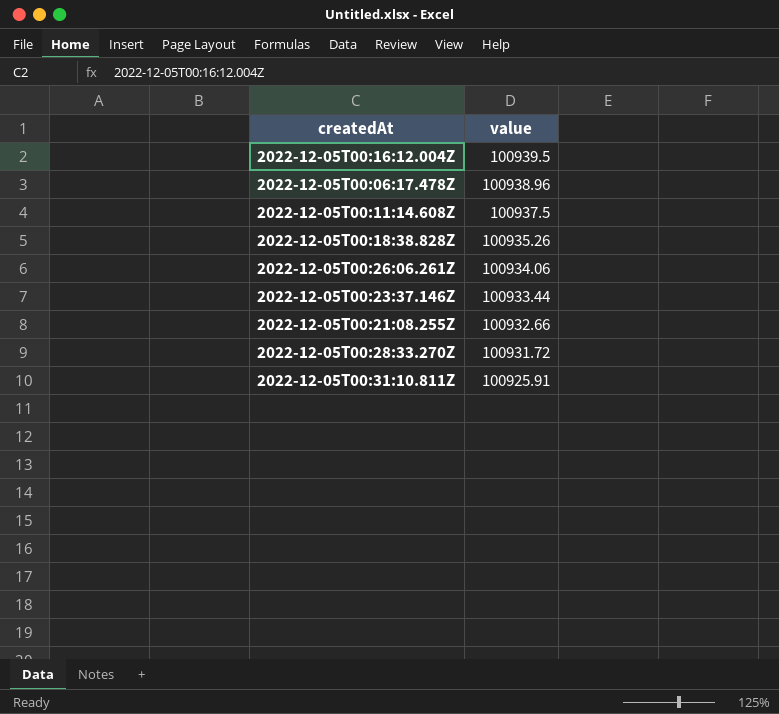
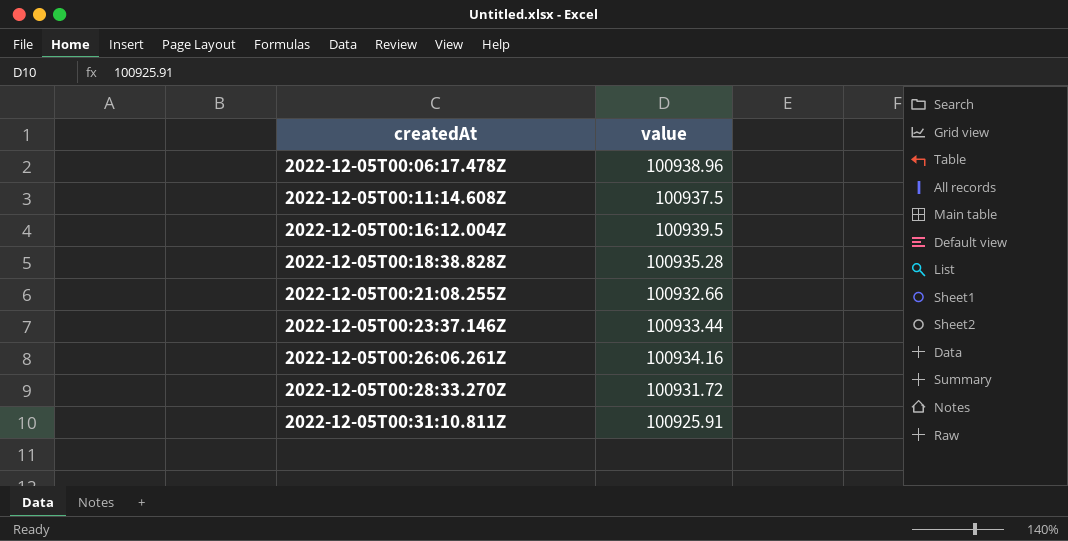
row order: value descending -> createdAt ascending
2022-12-05T00:18:38.828Z | value: 100935.26 -> 100935.28
2022-12-05T00:26:06.261Z | value: 100934.06 -> 100934.16

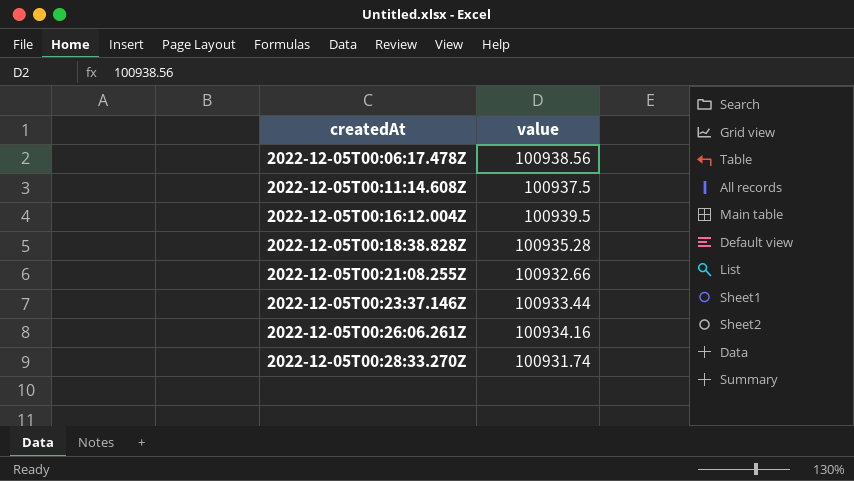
row 2022-12-05T00:31:10.811Z: 100925.91 -> none
2022-12-05T00:06:17.478Z | value: 100938.96 -> 100938.56
2022-12-05T00:28:33.270Z | value: 100931.72 -> 100931.74

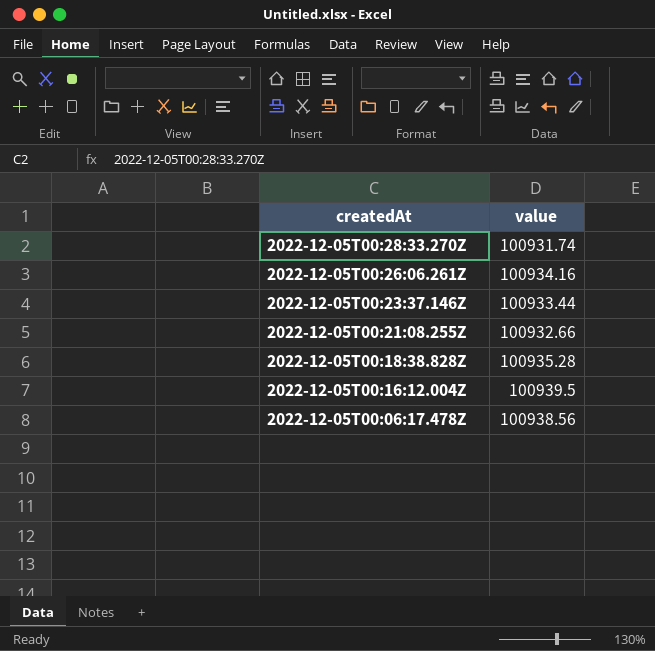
row order: createdAt ascending -> createdAt descending
row 2022-12-05T00:11:14.608Z: 100937.5 -> none

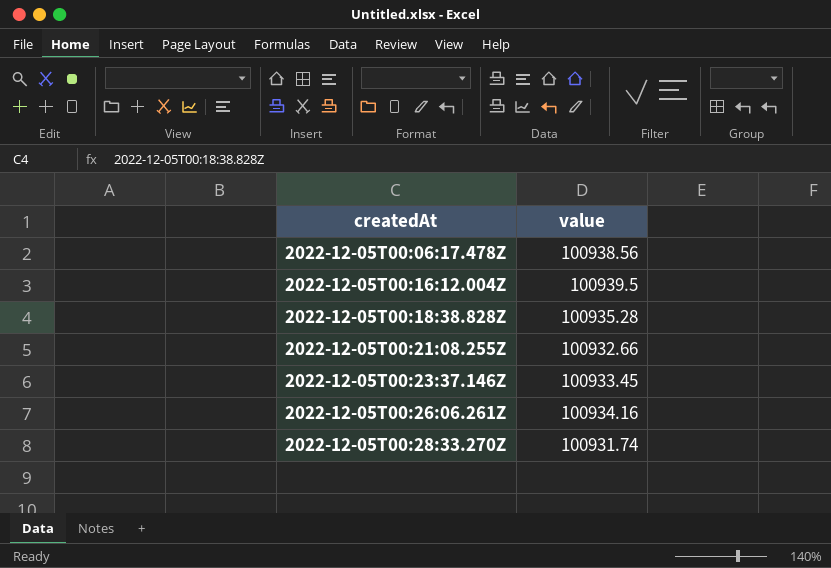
row order: createdAt descending -> createdAt ascending
2022-12-05T00:23:37.146Z | value: 100933.44 -> 100933.45

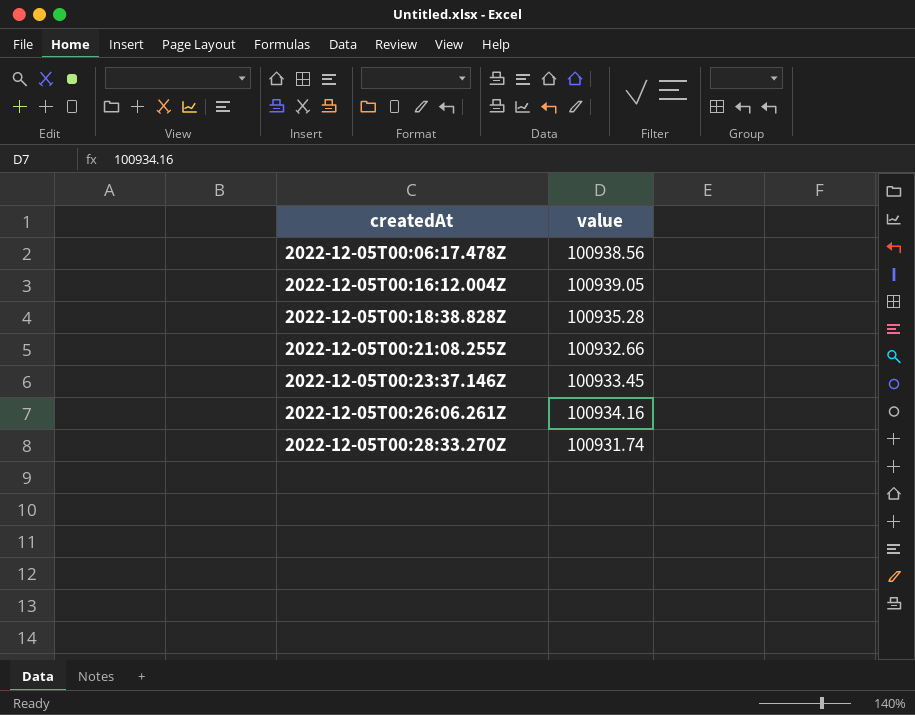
2022-12-05T00:16:12.004Z | value: 100939.5 -> 100939.05

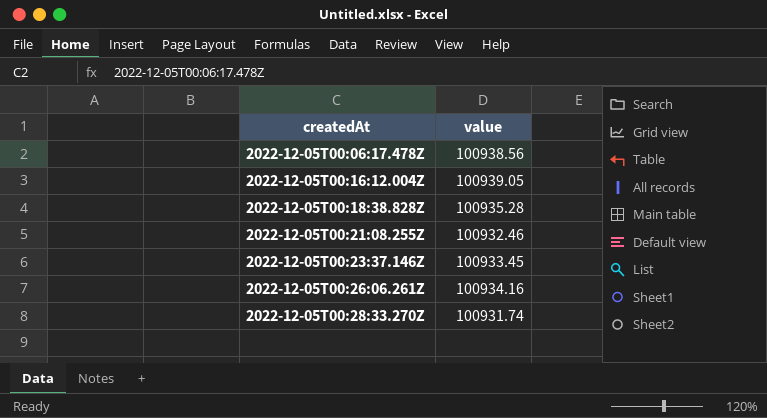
2022-12-05T00:21:08.255Z | value: 100932.66 -> 100932.46

